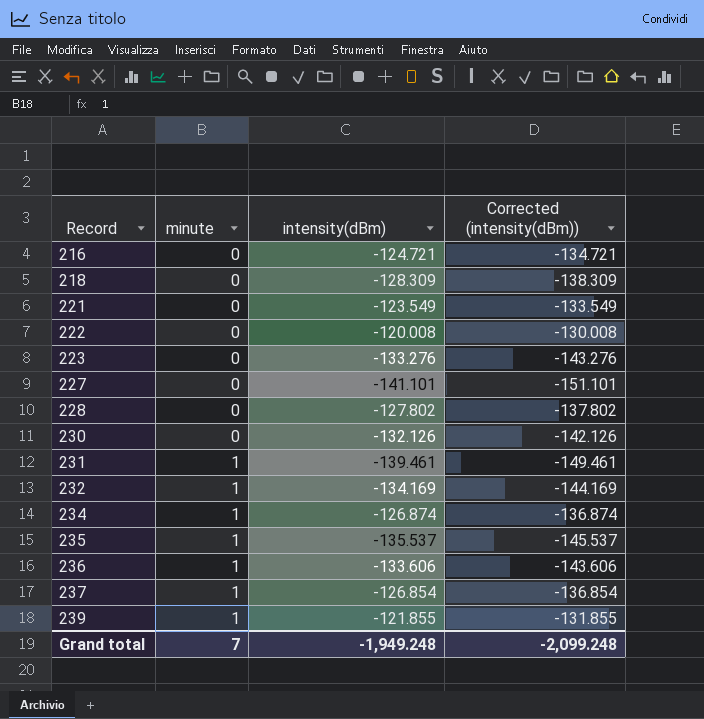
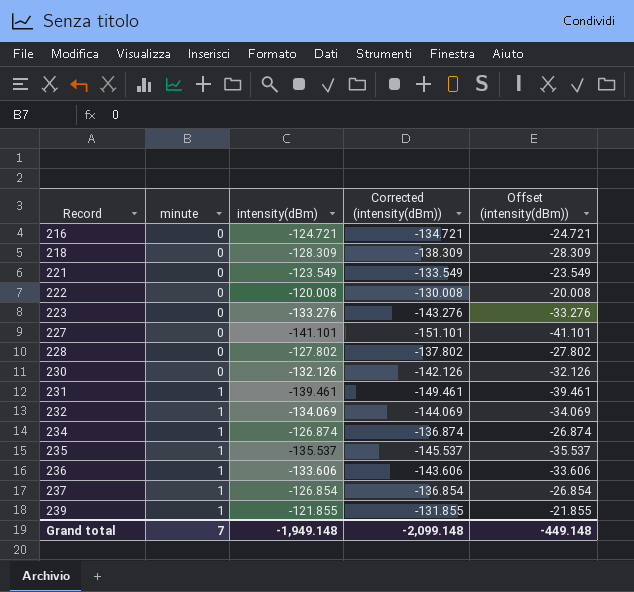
column Offset (intensity(dBm)) | formula: none -> [intensity(dBm)] + 100
232 | intensity(dBm): -134.169 -> -134.069
232 | Corrected (intensity(dBm)): -144.169 -> -144.069
Grand total | intensity(dBm): -1,949.248 -> -1,949.148
Grand total | Corrected (intensity(dBm)): -2,099.248 -> -2,099.148

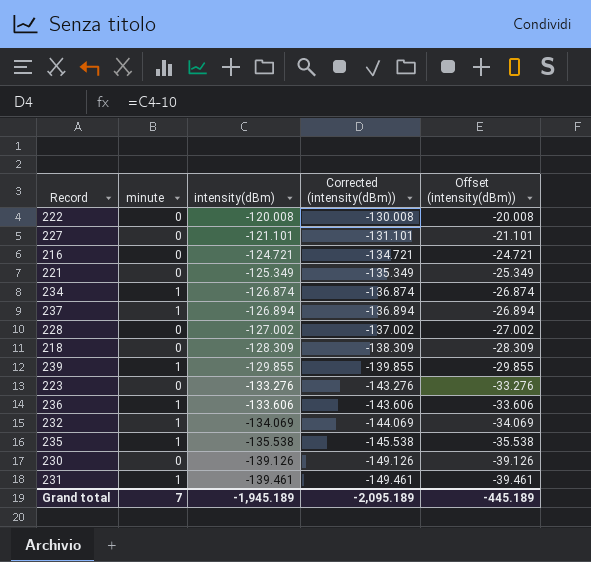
row order: Record ascending -> intensity(dBm) descending
227 | intensity(dBm): -141.101 -> -121.101
227 | Corrected (intensity(dBm)): -151.101 -> -131.101
227 | Offset (intensity(dBm)): -41.101 -> -21.101
221 | intensity(dBm): -123.549 -> -125.349
221 | Corrected (intensity(dBm)): -133.549 -> -135.349
221 | Offset (intensity(dBm)): -23.549 -> -25.349
237 | intensity(dBm): -126.854 -> -126.894
237 | Corrected (intensity(dBm)): -136.854 -> -136.894
237 | Offset (intensity(dBm)): -26.854 -> -26.894
228 | intensity(dBm): -127.802 -> -127.002
228 | Corrected (intensity(dBm)): -137.802 -> -137.002
228 | Offset (intensity(dBm)): -27.802 -> -27.002
239 | intensity(dBm): -121.855 -> -129.855
239 | Corrected (intensity(dBm)): -131.855 -> -139.855
239 | Offset (intensity(dBm)): -21.855 -> -29.855
235 | intensity(dBm): -135.537 -> -135.538
235 | Corrected (intensity(dBm)): -145.537 -> -145.538
235 | Offset (intensity(dBm)): -35.537 -> -35.538
230 | intensity(dBm): -132.126 -> -139.126
230 | Corrected (intensity(dBm)): -142.126 -> -149.126
230 | Offset (intensity(dBm)): -32.126 -> -39.126
Grand total | intensity(dBm): -1,949.148 -> -1,945.189
Grand total | Corrected (intensity(dBm)): -2,099.148 -> -2,095.189
Grand total | Offset (intensity(dBm)): -449.148 -> -445.189

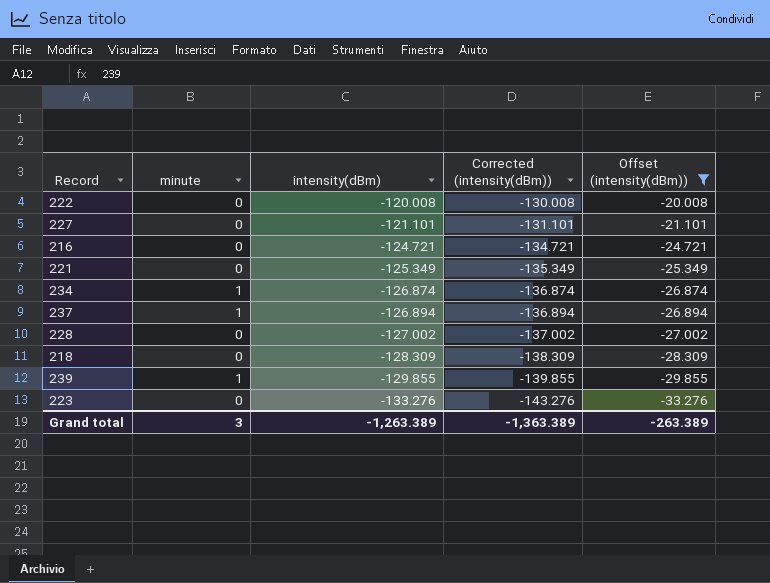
filter: none -> Offset (intensity(dBm)) >= -33.276
Grand total | minute: 7 -> 3
Grand total | intensity(dBm): -1,945.189 -> -1,263.389
Grand total | Corrected (intensity(dBm)): -2,095.189 -> -1,363.389
Grand total | Offset (intensity(dBm)): -445.189 -> -263.389

